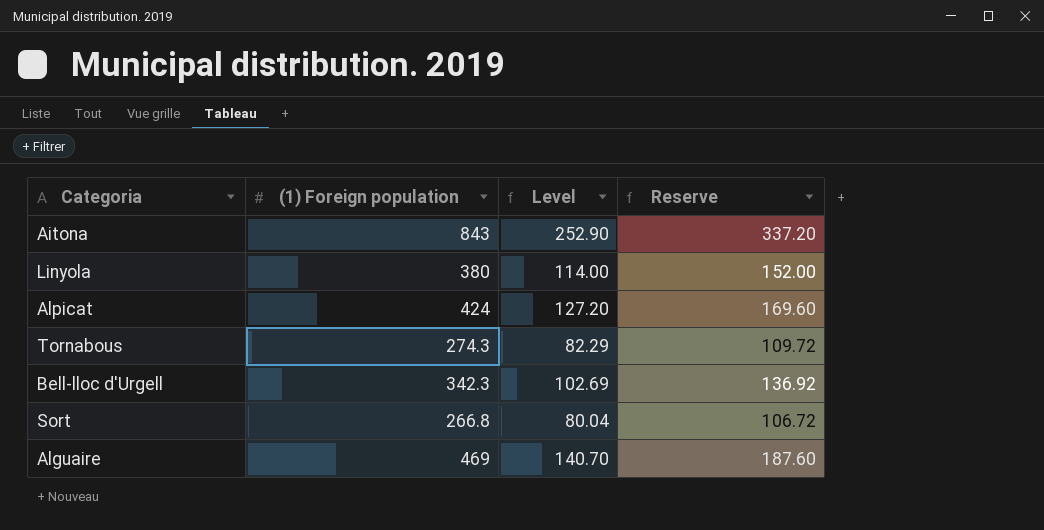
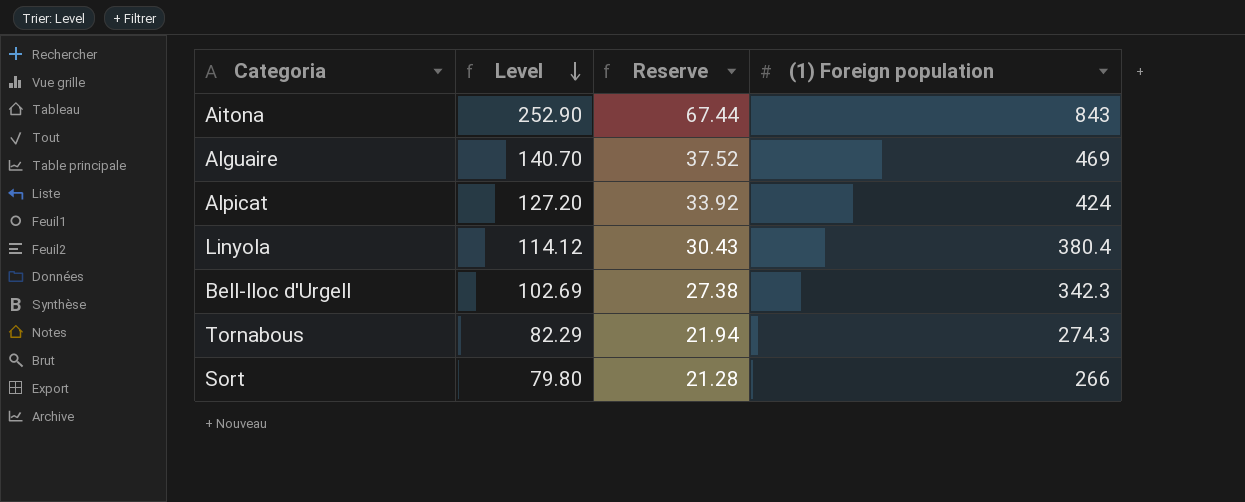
row order: none -> Level descending
column Reserve | formula: [(1) Foreign population] * 0.4 -> [(1) Foreign population] * 0.08
column (1) Foreign population | position: 2 -> 4
Linyola | Level: 114.00 -> 114.12
Linyola | (1) Foreign population: 380 -> 380.4
Sort | Level: 80.04 -> 79.80
Sort | (1) Foreign population: 266.8 -> 266

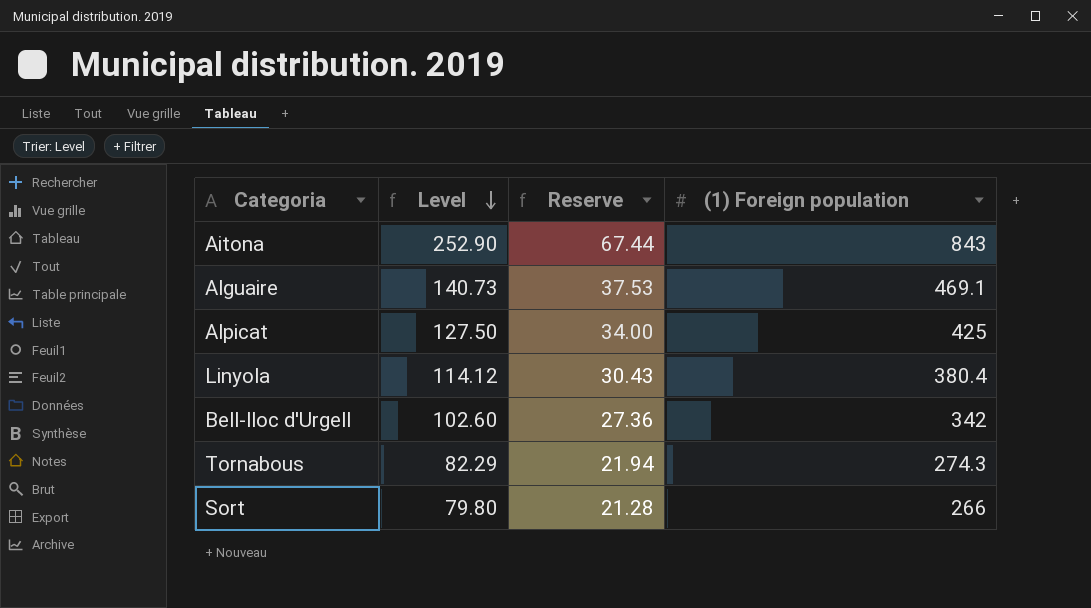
Alguaire | Level: 140.70 -> 140.73
Alguaire | Reserve: 37.52 -> 37.53
Alguaire | (1) Foreign population: 469 -> 469.1
Alpicat | Level: 127.20 -> 127.50
Alpicat | Reserve: 33.92 -> 34.00
Alpicat | (1) Foreign population: 424 -> 425
Bell-lloc d'Urgell | Level: 102.69 -> 102.60
Bell-lloc d'Urgell | Reserve: 27.38 -> 27.36
Bell-lloc d'Urgell | (1) Foreign population: 342.3 -> 342

